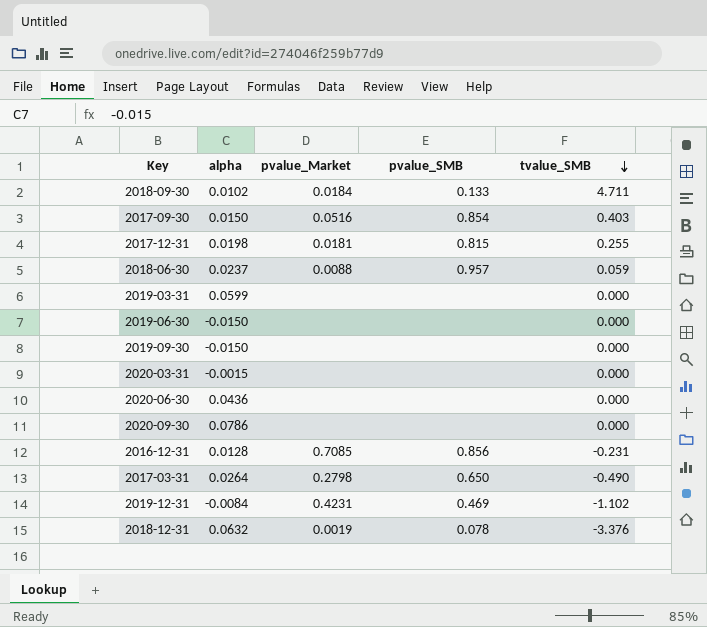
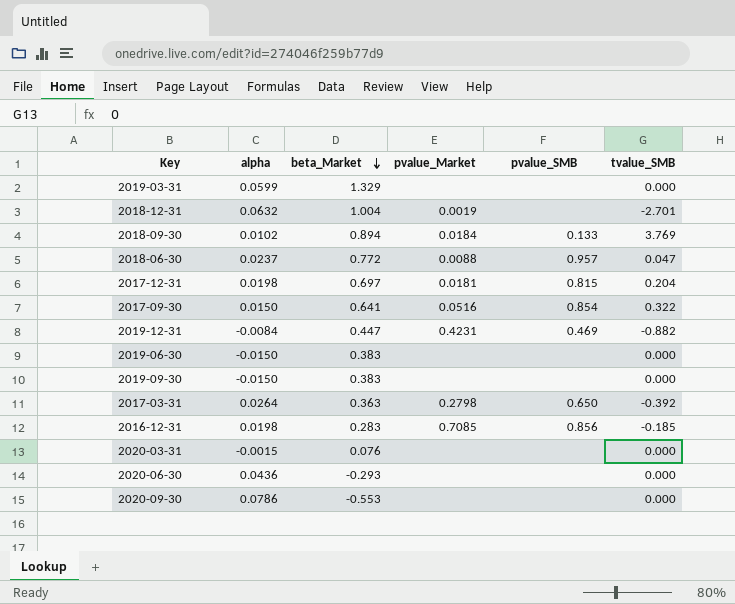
row order: tvalue_SMB descending -> beta_Market descending
column beta_Market | position: none -> 3
2018-12-31 | pvalue_SMB: 0.078 -> none
2018-12-31 | tvalue_SMB: -3.376 -> -2.701
2018-09-30 | tvalue_SMB: 4.711 -> 3.769
2018-06-30 | tvalue_SMB: 0.059 -> 0.047
2017-12-31 | tvalue_SMB: 0.255 -> 0.204
2017-09-30 | tvalue_SMB: 0.403 -> 0.322
2019-12-31 | tvalue_SMB: -1.102 -> -0.882
2017-03-31 | tvalue_SMB: -0.490 -> -0.392
2016-12-31 | alpha: 0.0128 -> 0.0198
2016-12-31 | tvalue_SMB: -0.231 -> -0.185

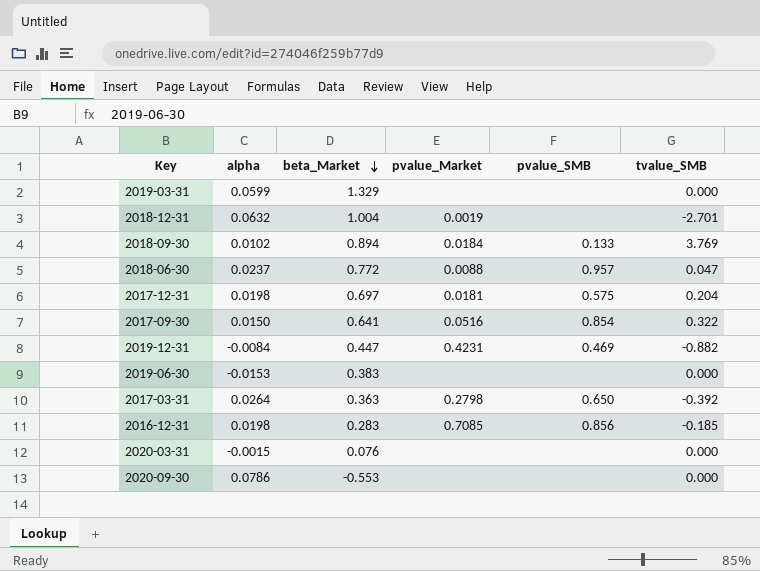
row 2019-09-30: -0.0150 | 0.383 | none | none | 0.000 -> none
row 2020-06-30: 0.0436 | -0.293 | none | none | 0.000 -> none
2017-12-31 | pvalue_SMB: 0.815 -> 0.575
2019-06-30 | alpha: -0.0150 -> -0.0153

